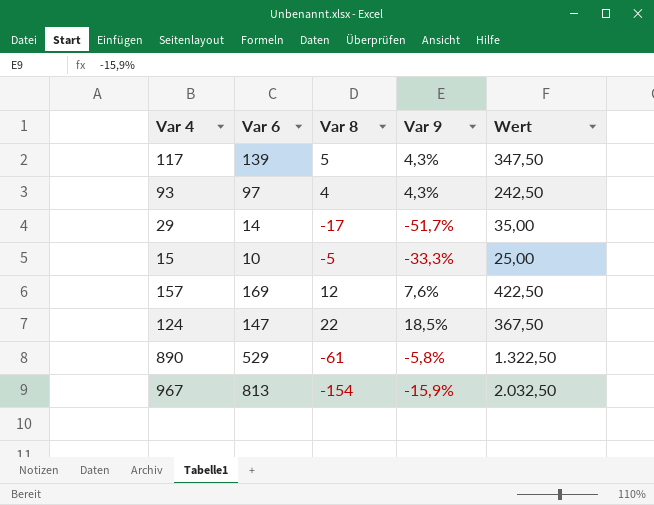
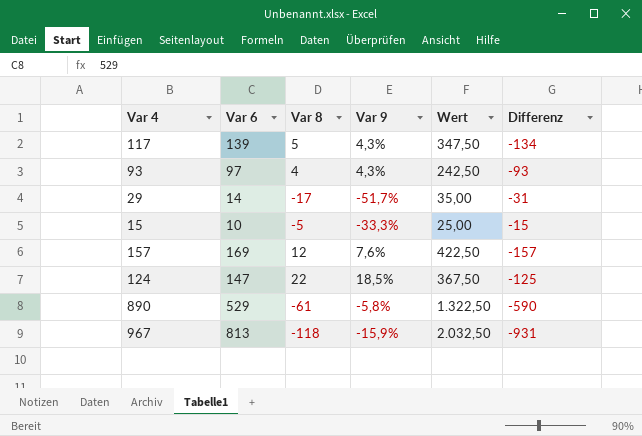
column Differenz | formula: none -> [Var 8] - [Var 6]
967 | Var 8: -154 -> -118

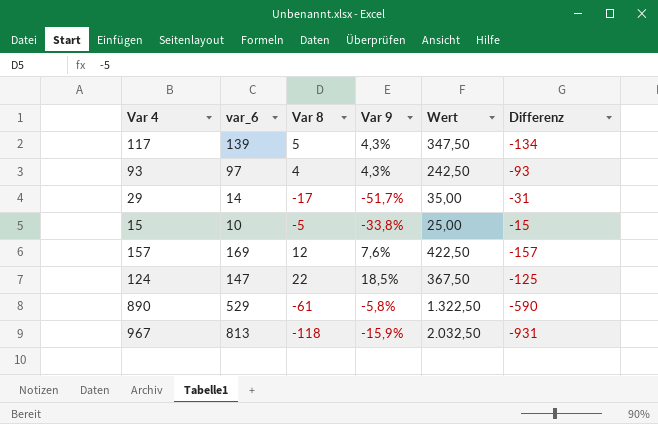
column name: Var 6 -> var_6
15 | Var 9: -33,3% -> -33,8%

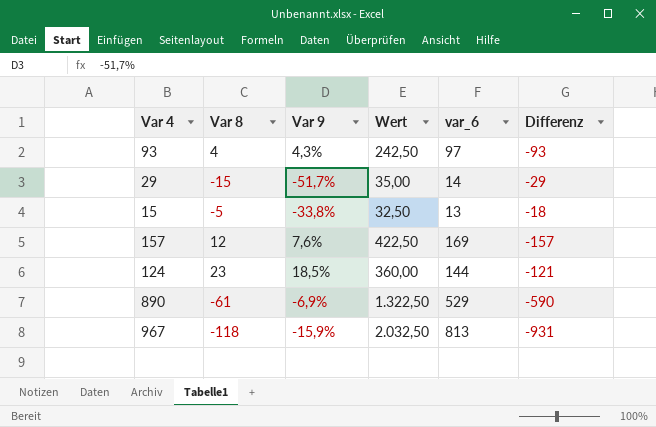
column var_6 | position: 2 -> 5
row 117: 139 | 5 | 4,3% | 347,50 | -134 -> none
29 | Var 8: -17 -> -15
29 | Differenz: -31 -> -29
15 | Wert: 25,00 -> 32,50
15 | var_6: 10 -> 13
15 | Differenz: -15 -> -18
124 | Var 8: 22 -> 23
124 | Wert: 367,50 -> 360,00
124 | var_6: 147 -> 144
124 | Differenz: -125 -> -121
890 | Var 9: -5,8% -> -6,9%

